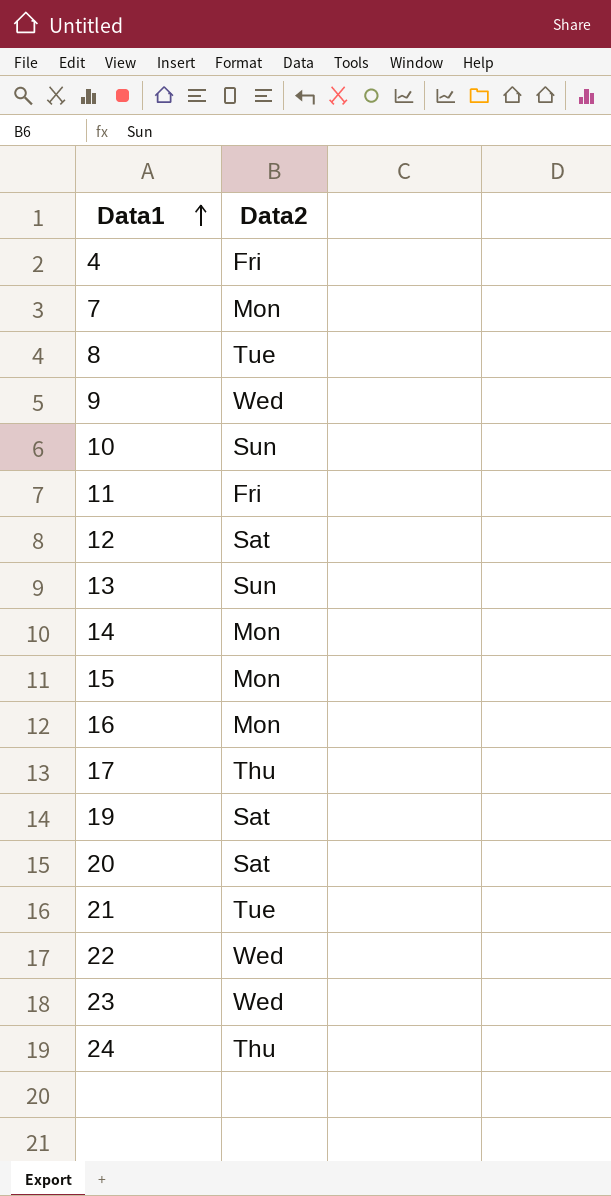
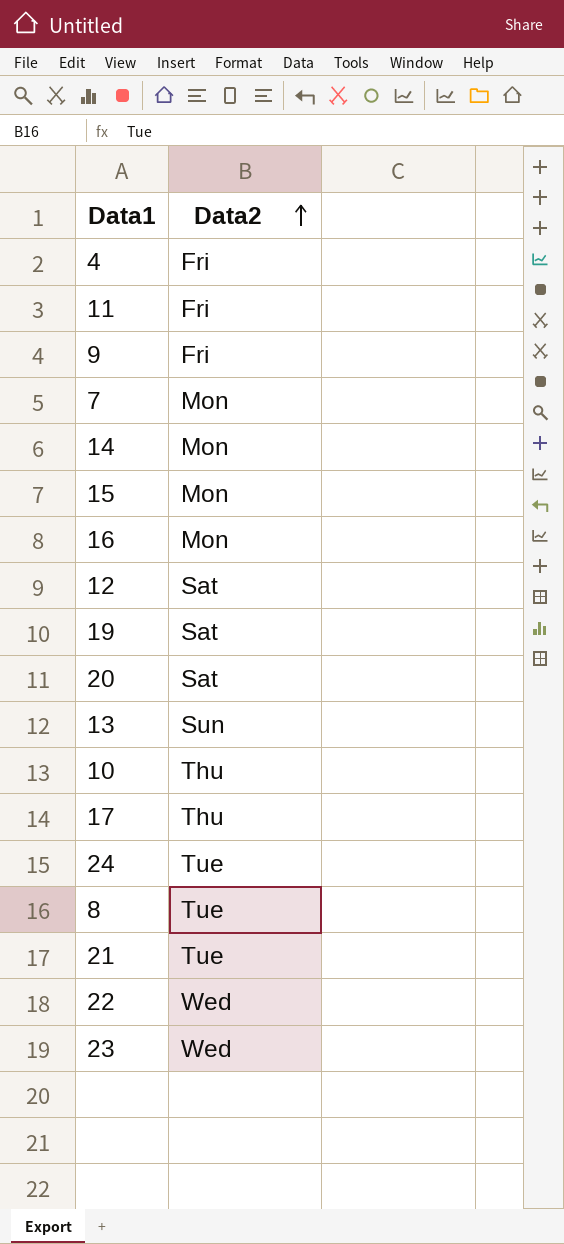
row order: Data1 ascending -> Data2 ascending
9 | Data2: Wed -> Fri
10 | Data2: Sun -> Thu
24 | Data2: Thu -> Tue

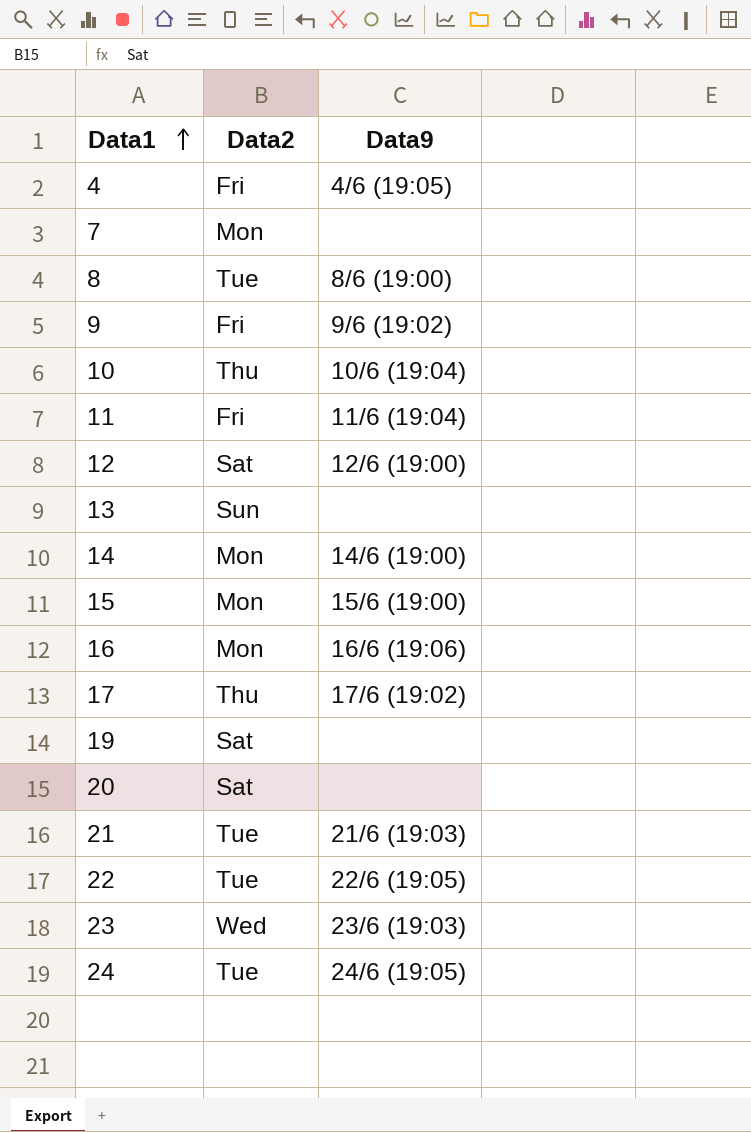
row order: Data2 ascending -> Data1 ascending
column Data9 | position: none -> 3
22 | Data2: Wed -> Tue

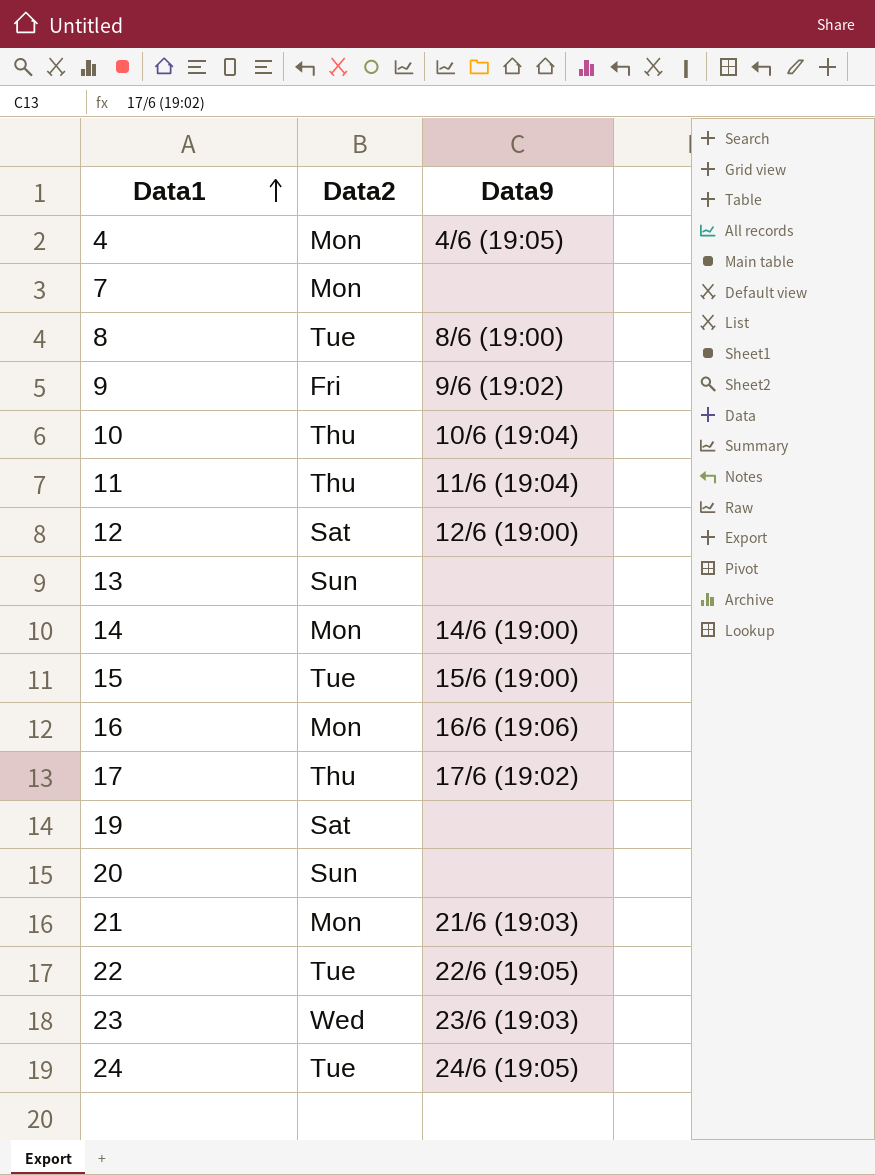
4 | Data2: Fri -> Mon
11 | Data2: Fri -> Thu
15 | Data2: Mon -> Tue
20 | Data2: Sat -> Sun
21 | Data2: Tue -> Mon

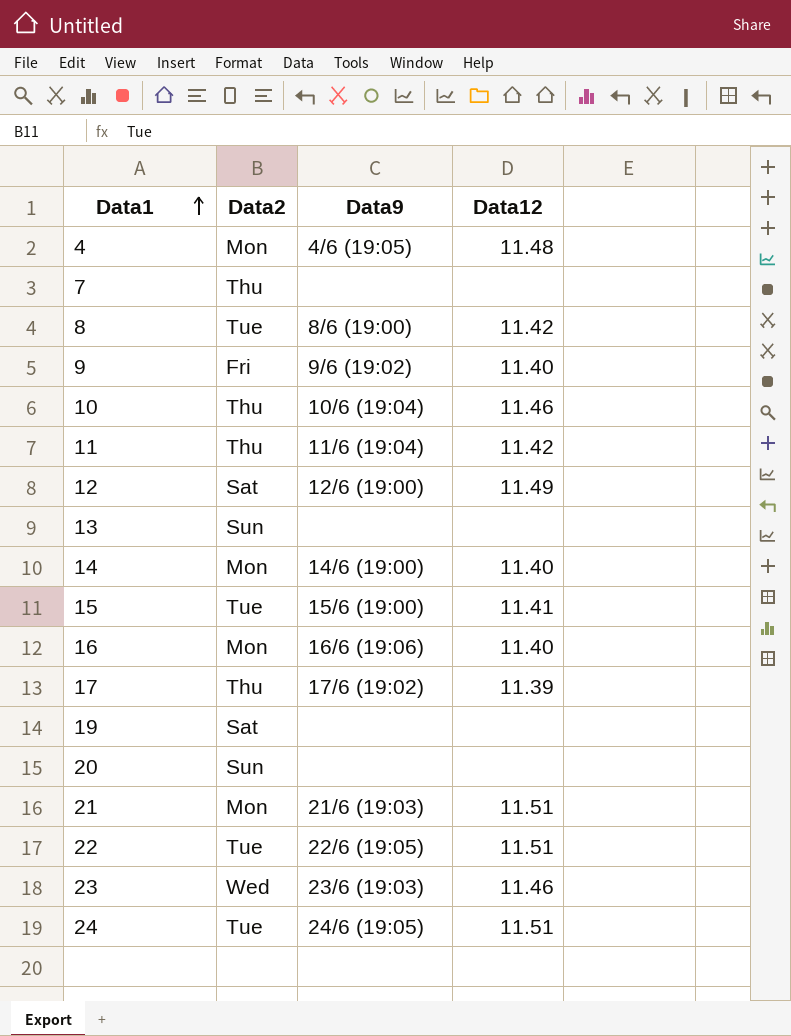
column Data12 | position: none -> 4
7 | Data2: Mon -> Thu

